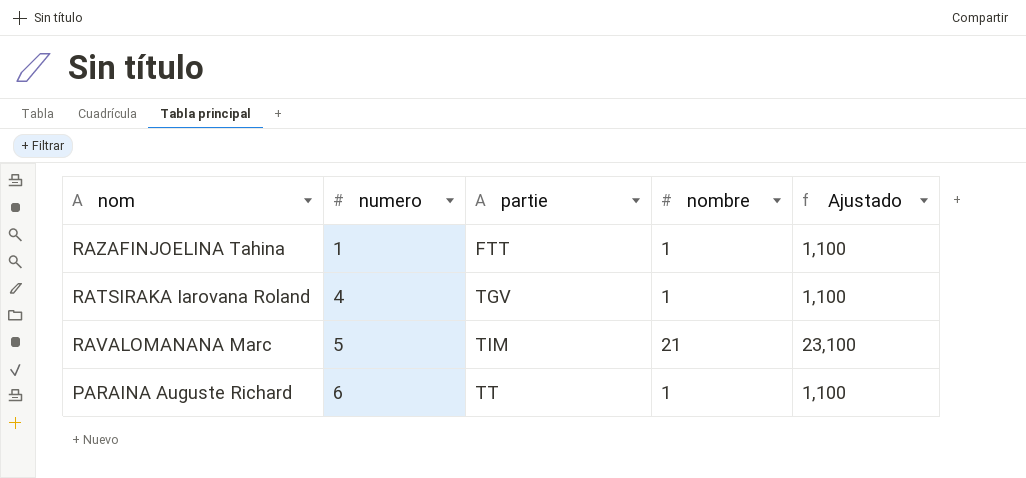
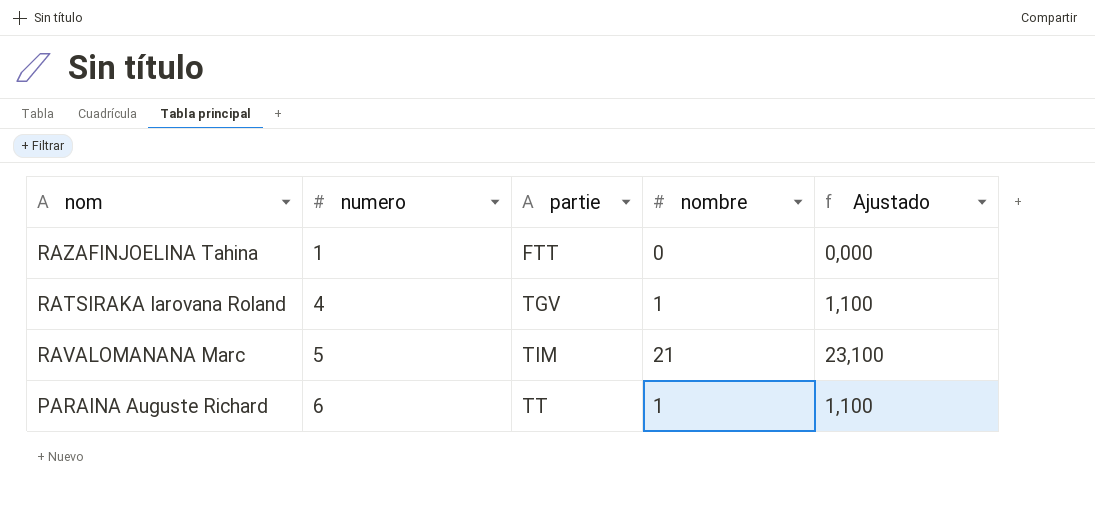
RAZAFINJOELINA Tahina | nombre: 1 -> 0
RAZAFINJOELINA Tahina | Ajustado: 1,100 -> 0,000

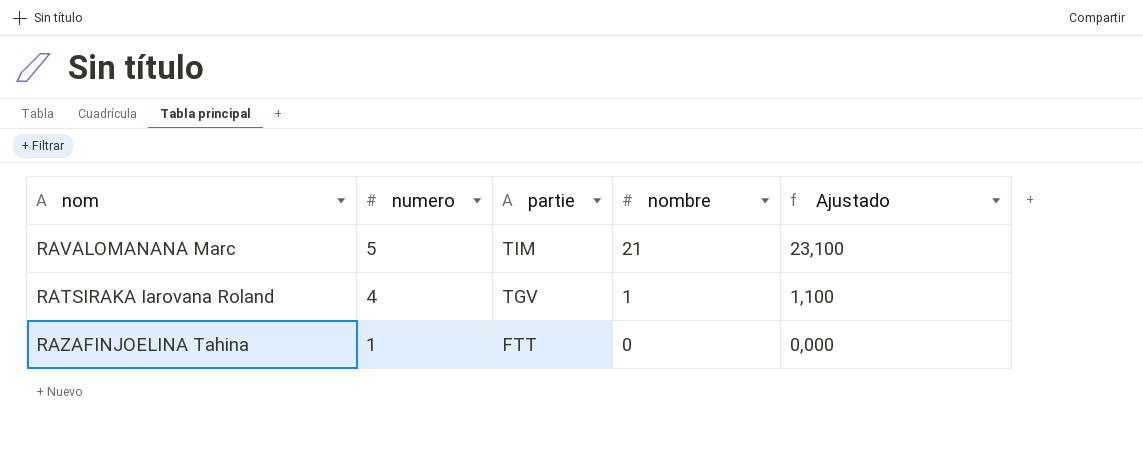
row order: numero ascending -> numero descending
row PARAINA Auguste Richard: 6 | TT | 1 | 1,100 -> none

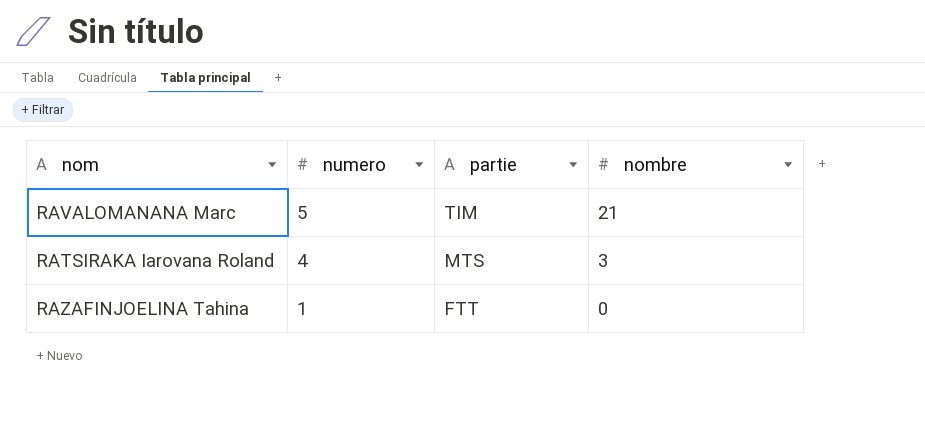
column Ajustado | formula: [nombre] * 1,1 -> none
RATSIRAKA Iarovana Roland | partie: TGV -> MTS
RATSIRAKA Iarovana Roland | nombre: 1 -> 3

